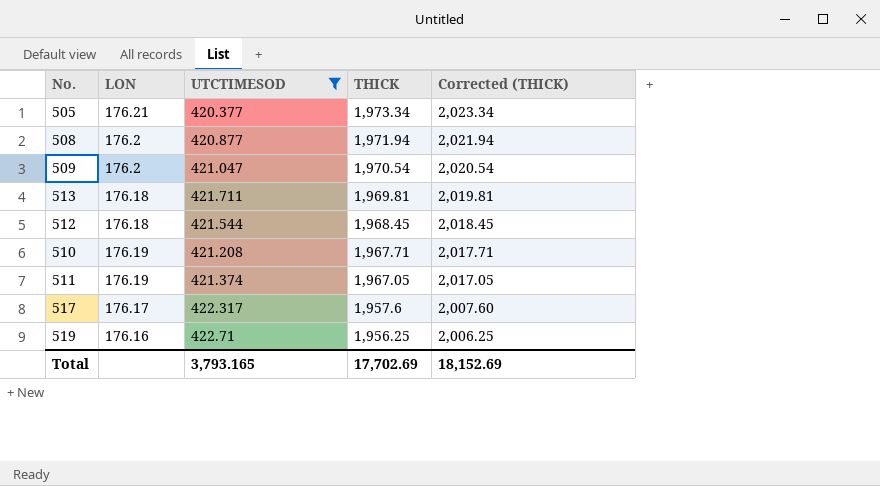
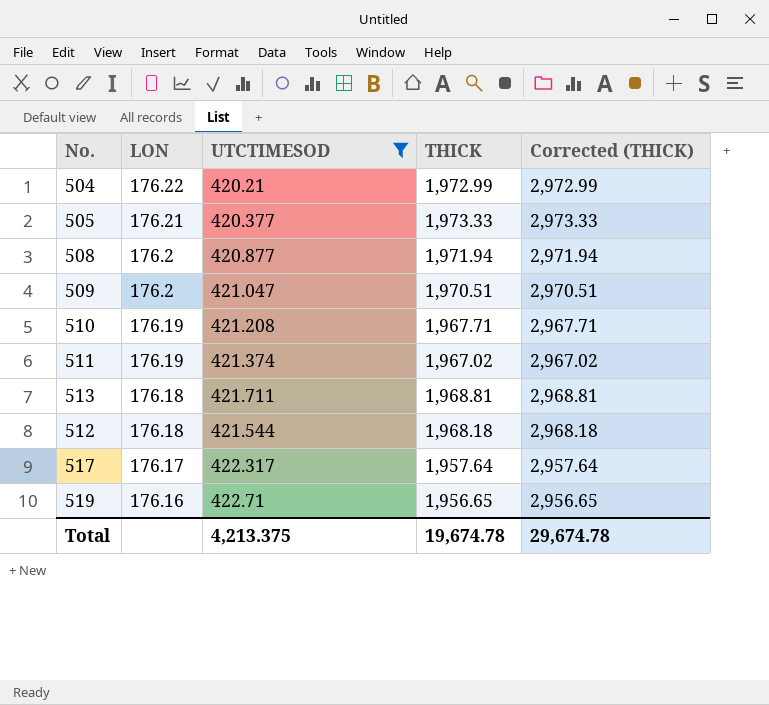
row order: THICK descending -> LON descending
column Corrected (THICK) | formula: [THICK] + 50 -> [THICK] + 1000
row 504: none -> 176.22 | 420.21 | 1,972.99 | 2,972.99
505 | THICK: 1,973.34 -> 1,973.33
509 | THICK: 1,970.54 -> 1,970.51
511 | THICK: 1,967.05 -> 1,967.02
513 | THICK: 1,969.81 -> 1,968.81
512 | THICK: 1,968.45 -> 1,968.18
517 | THICK: 1,957.6 -> 1,957.64
519 | THICK: 1,956.25 -> 1,956.65
Total | UTCTIMESOD: 3,793.165 -> 4,213.375
Total | THICK: 17,702.69 -> 19,674.78
Total | Corrected (THICK): 18,152.69 -> 29,674.78

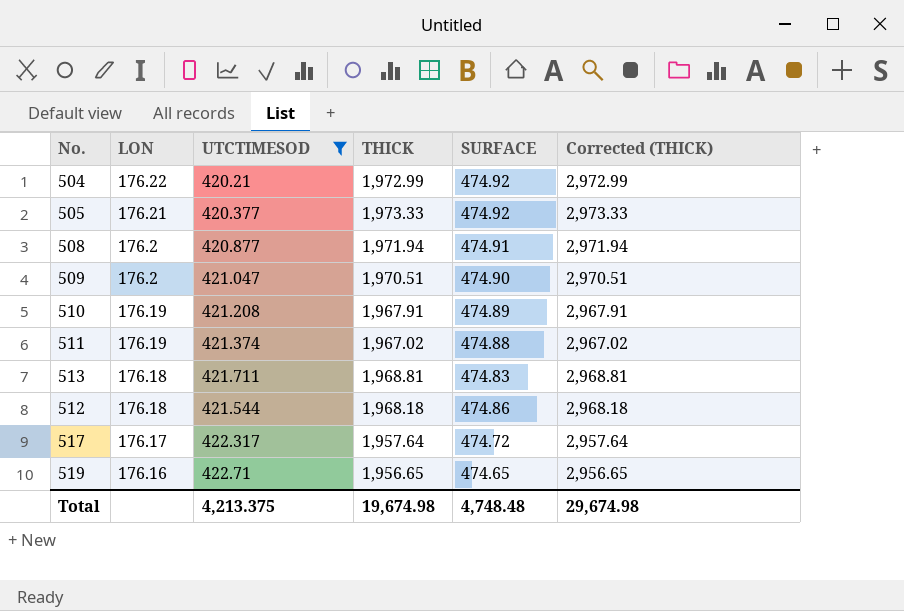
column SURFACE | position: none -> 5
510 | THICK: 1,967.71 -> 1,967.91
510 | Corrected (THICK): 2,967.71 -> 2,967.91
Total | THICK: 19,674.78 -> 19,674.98
Total | Corrected (THICK): 29,674.78 -> 29,674.98

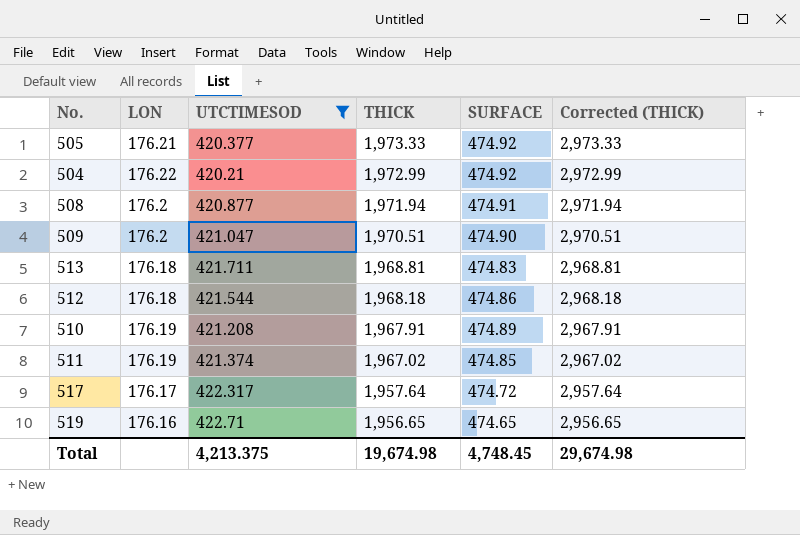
row order: LON descending -> THICK descending
511 | SURFACE: 474.88 -> 474.85
Total | SURFACE: 4,748.48 -> 4,748.45

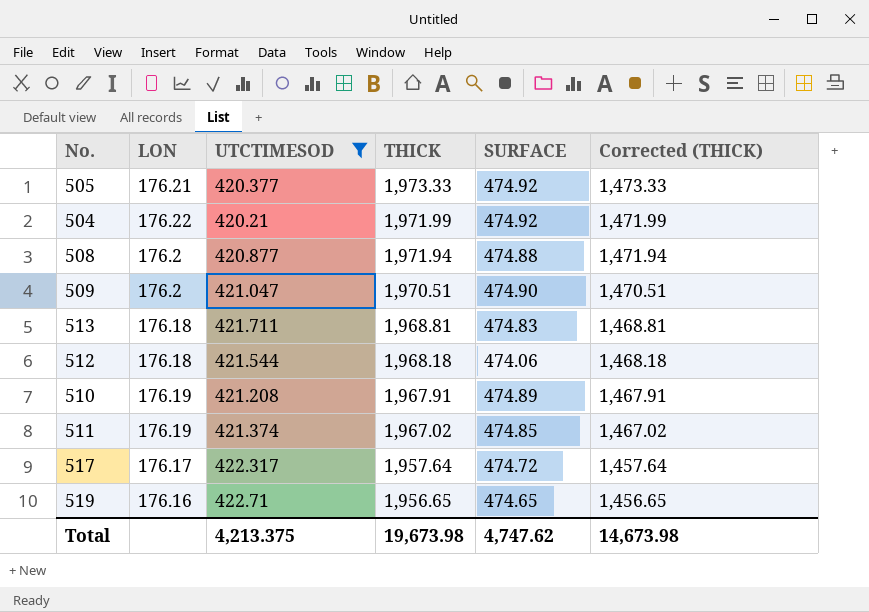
column Corrected (THICK) | formula: [THICK] + 1000 -> [THICK] - 500
504 | THICK: 1,972.99 -> 1,971.99
508 | SURFACE: 474.91 -> 474.88
512 | SURFACE: 474.86 -> 474.06
Total | THICK: 19,674.98 -> 19,673.98
Total | SURFACE: 4,748.45 -> 4,747.62
Total | Corrected (THICK): 29,674.98 -> 14,673.98

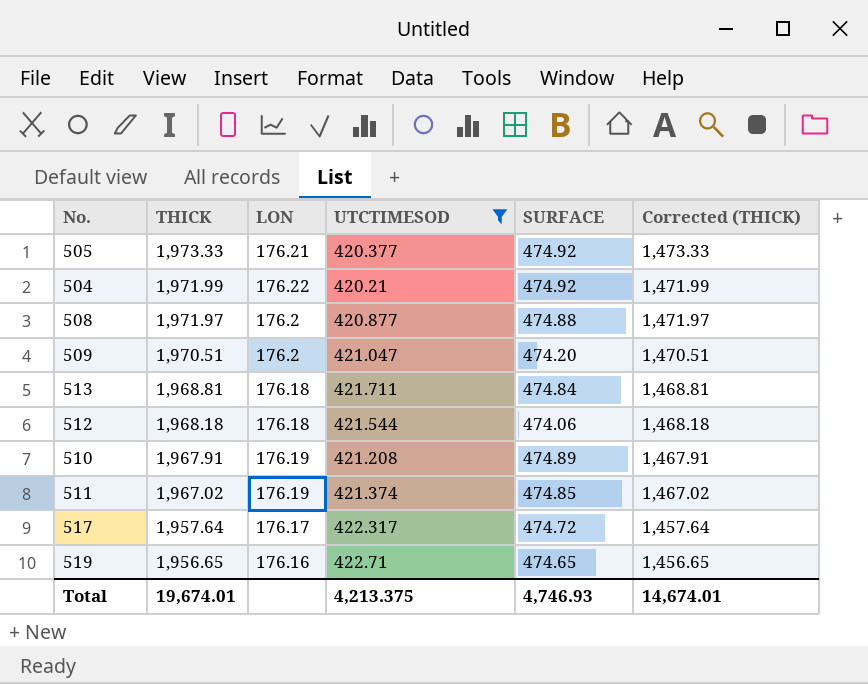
column THICK | position: 4 -> 2
508 | THICK: 1,971.94 -> 1,971.97
508 | Corrected (THICK): 1,471.94 -> 1,471.97
509 | SURFACE: 474.90 -> 474.20
513 | SURFACE: 474.83 -> 474.84
Total | THICK: 19,673.98 -> 19,674.01
Total | SURFACE: 4,747.62 -> 4,746.93
Total | Corrected (THICK): 14,673.98 -> 14,674.01

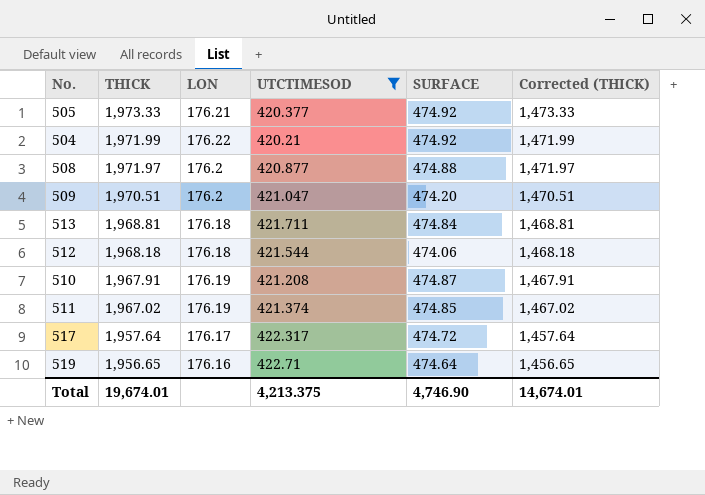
510 | SURFACE: 474.89 -> 474.87
519 | SURFACE: 474.65 -> 474.64
Total | SURFACE: 4,746.93 -> 4,746.90

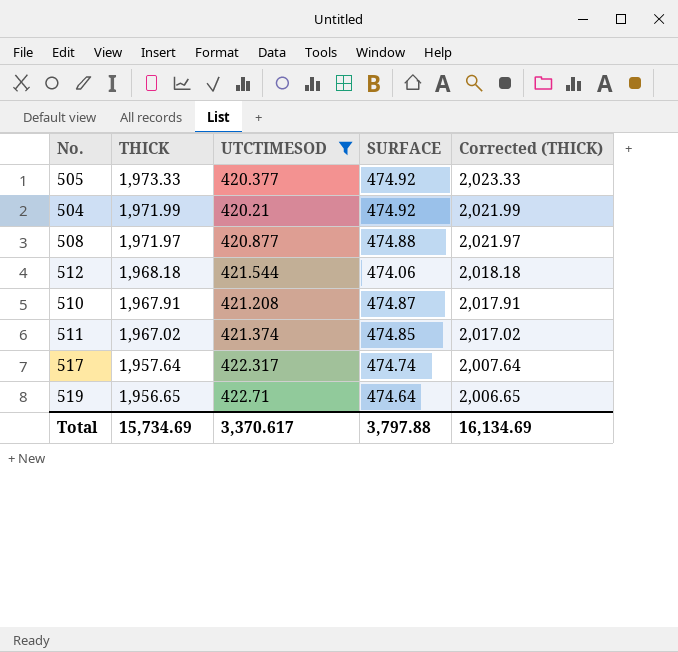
column LON | position: 3 -> none
column Corrected (THICK) | formula: [THICK] - 500 -> [THICK] + 50
row 509: 1,970.51 | 176.2 | 421.047 | 474.20 | 1,470.51 -> none
row 513: 1,968.81 | 176.18 | 421.711 | 474.84 | 1,468.81 -> none
517 | SURFACE: 474.72 -> 474.74
Total | THICK: 19,674.01 -> 15,734.69
Total | UTCTIMESOD: 4,213.375 -> 3,370.617
Total | SURFACE: 4,746.90 -> 3,797.88
Total | Corrected (THICK): 14,674.01 -> 16,134.69

